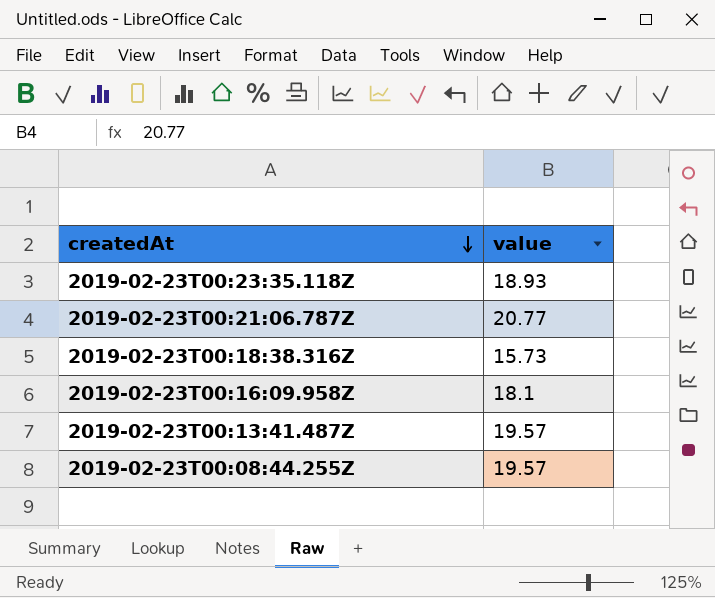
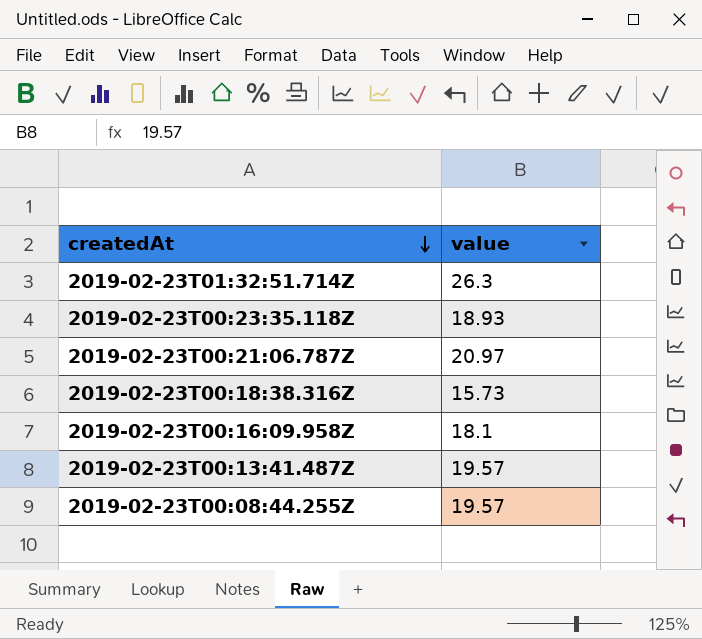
row 2019-02-23T01:32:51.714Z: none -> 26.3
2019-02-23T00:21:06.787Z | value: 20.77 -> 20.97

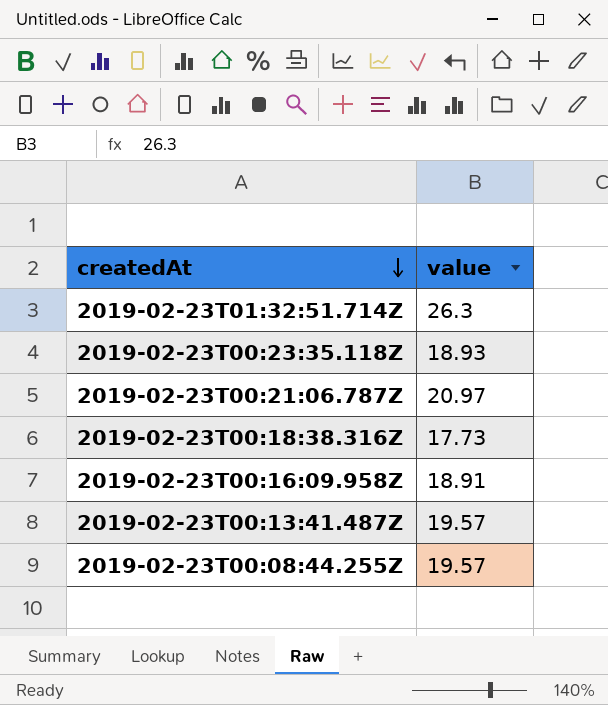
2019-02-23T00:18:38.316Z | value: 15.73 -> 17.73
2019-02-23T00:16:09.958Z | value: 18.1 -> 18.91

